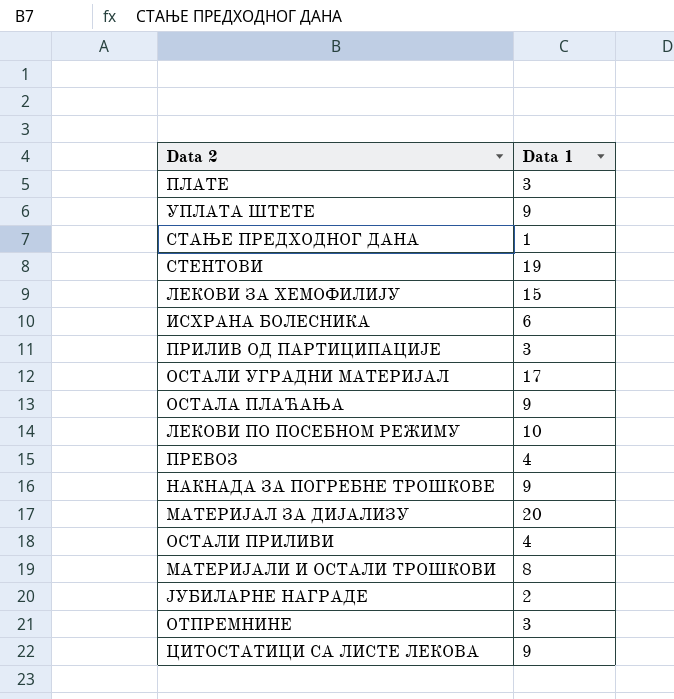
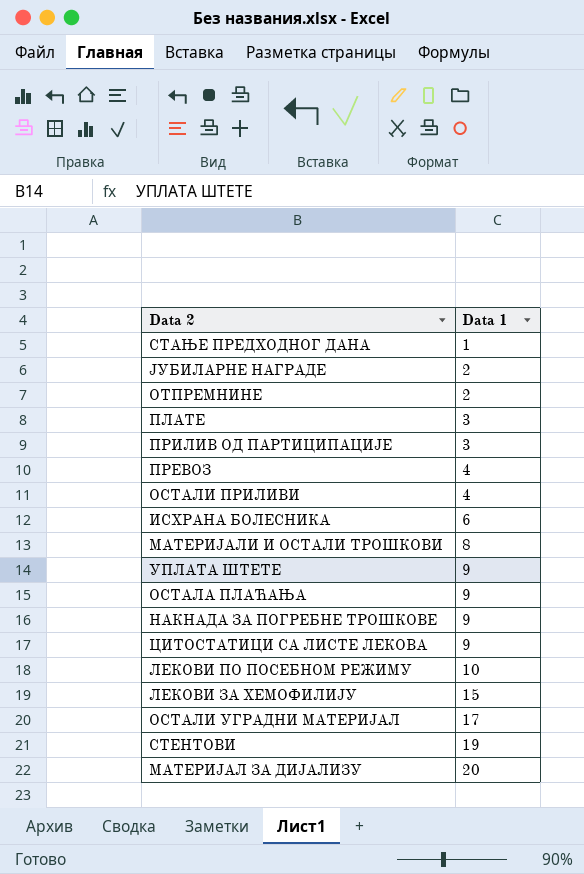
row order: none -> Data 1 ascending
ОТПРЕМНИНЕ | Data 1: 3 -> 2

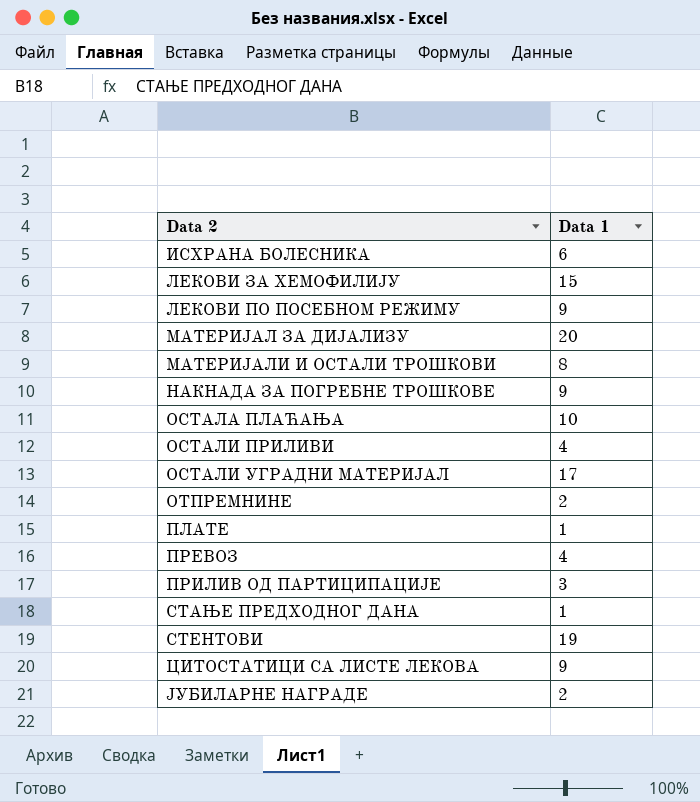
row order: Data 1 ascending -> Data 2 ascending
row УПЛАТА ШТЕТЕ: 9 -> none
ЛЕКОВИ ПО ПОСЕБНОМ РЕЖИМУ | Data 1: 10 -> 9
ОСТАЛА ПЛАЋАЊА | Data 1: 9 -> 10
ПЛАТЕ | Data 1: 3 -> 1

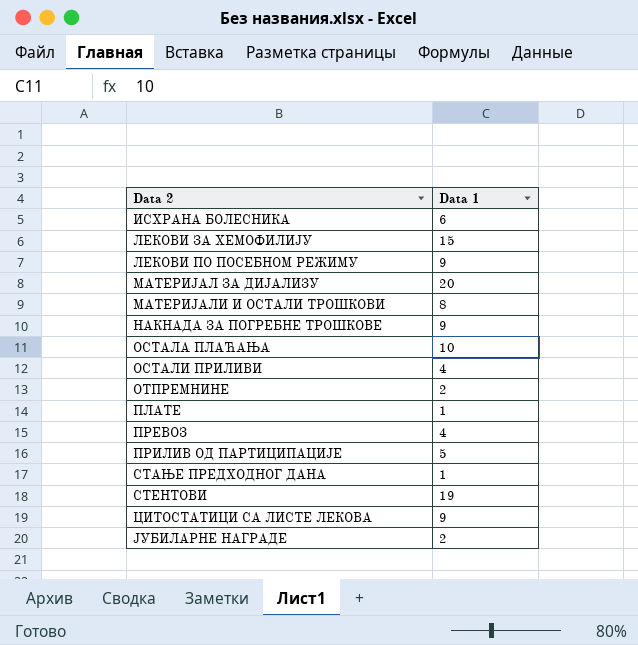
row ОСТАЛИ УГРАДНИ МАТЕРИЈАЛ: 17 -> none
ПРИЛИВ ОД ПАРТИЦИПАЦИЈЕ | Data 1: 3 -> 5

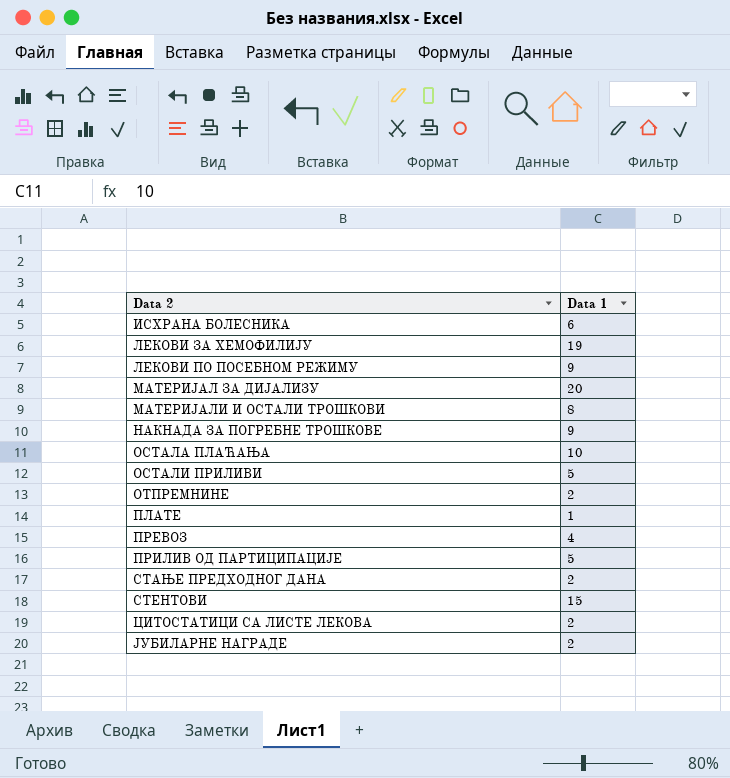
ЛЕКОВИ ЗА ХЕМОФИЛИЈУ | Data 1: 15 -> 19
ОСТАЛИ ПРИЛИВИ | Data 1: 4 -> 5
СТАЊЕ ПРЕДХОДНОГ ДАНА | Data 1: 1 -> 2
СТЕНТОВИ | Data 1: 19 -> 15
ЦИТОСТАТИЦИ СА ЛИСТЕ ЛЕКОВА | Data 1: 9 -> 2

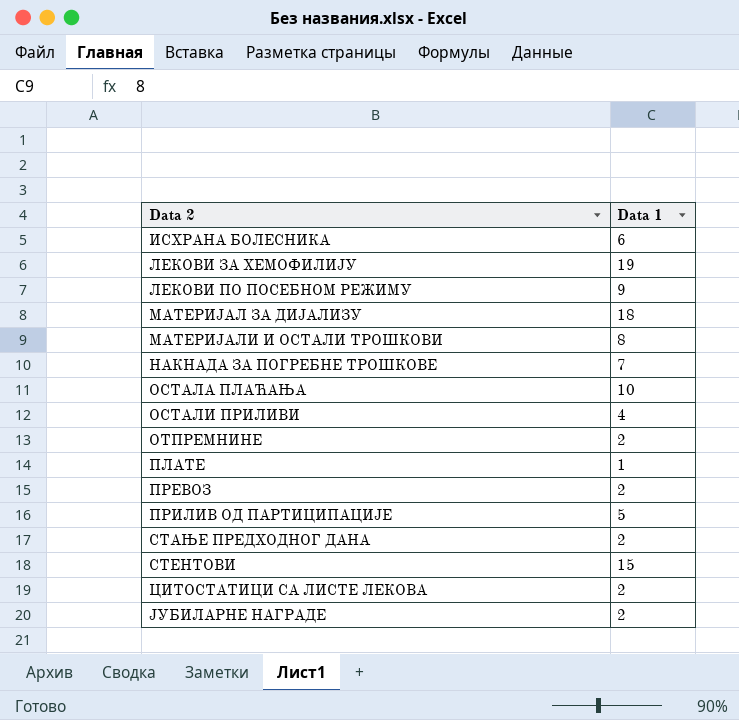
МАТЕРИЈАЛ ЗА ДИЈАЛИЗУ | Data 1: 20 -> 18
НАКНАДА ЗА ПОГРЕБНЕ ТРОШКОВЕ | Data 1: 9 -> 7
ОСТАЛИ ПРИЛИВИ | Data 1: 5 -> 4
ПРЕВОЗ | Data 1: 4 -> 2

